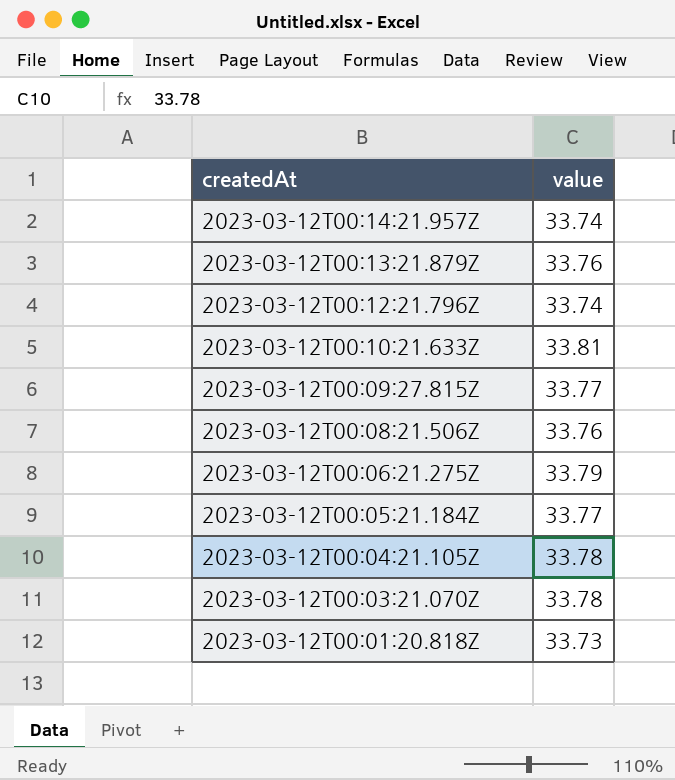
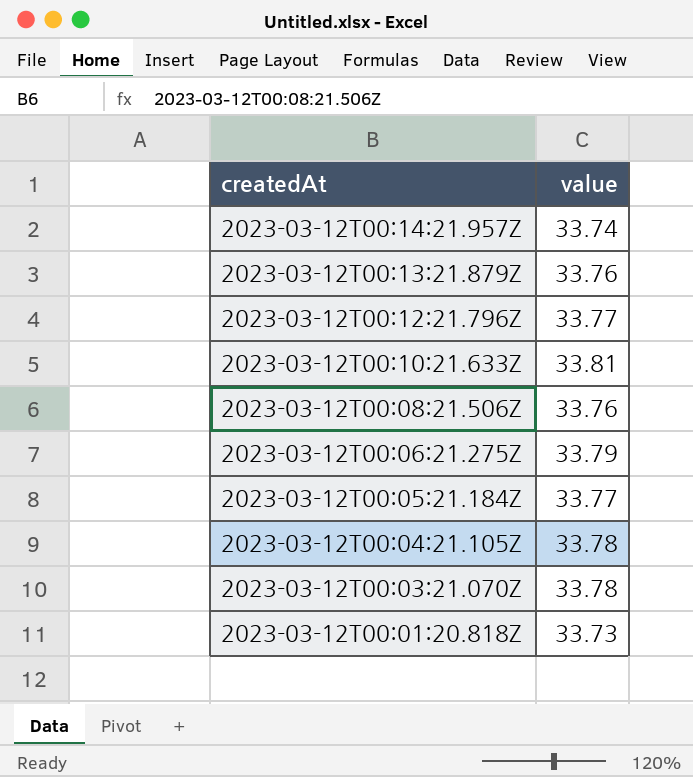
row 2023-03-12T00:09:27.815Z: 33.77 -> none
2023-03-12T00:12:21.796Z | value: 33.74 -> 33.77

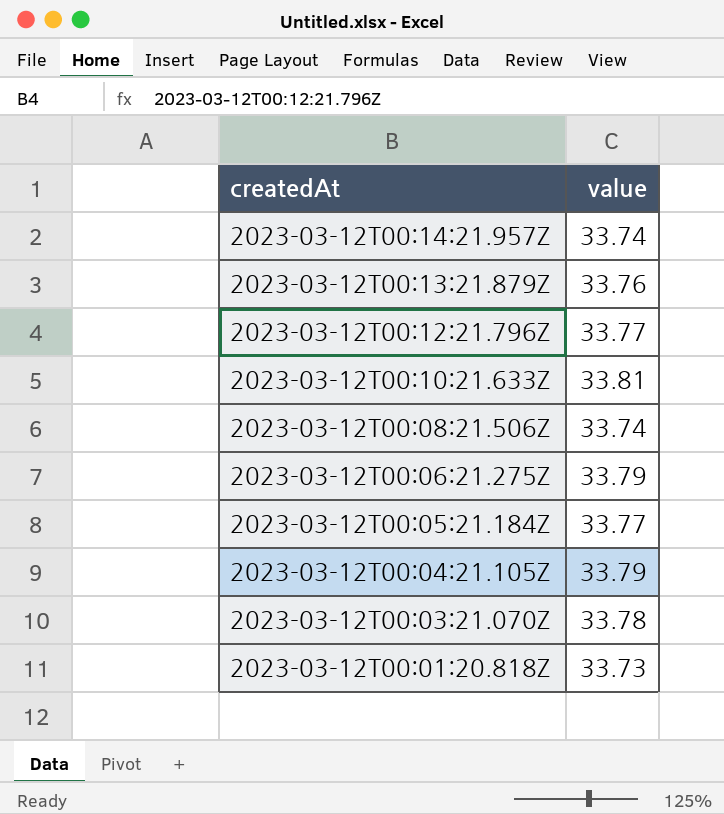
2023-03-12T00:08:21.506Z | value: 33.76 -> 33.74
2023-03-12T00:04:21.105Z | value: 33.78 -> 33.79

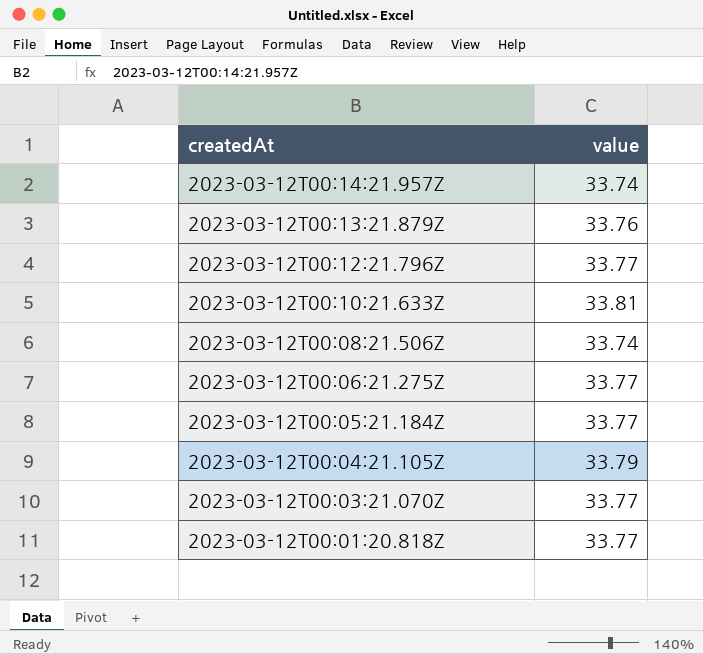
2023-03-12T00:06:21.275Z | value: 33.79 -> 33.77
2023-03-12T00:03:21.070Z | value: 33.78 -> 33.77
2023-03-12T00:01:20.818Z | value: 33.73 -> 33.77

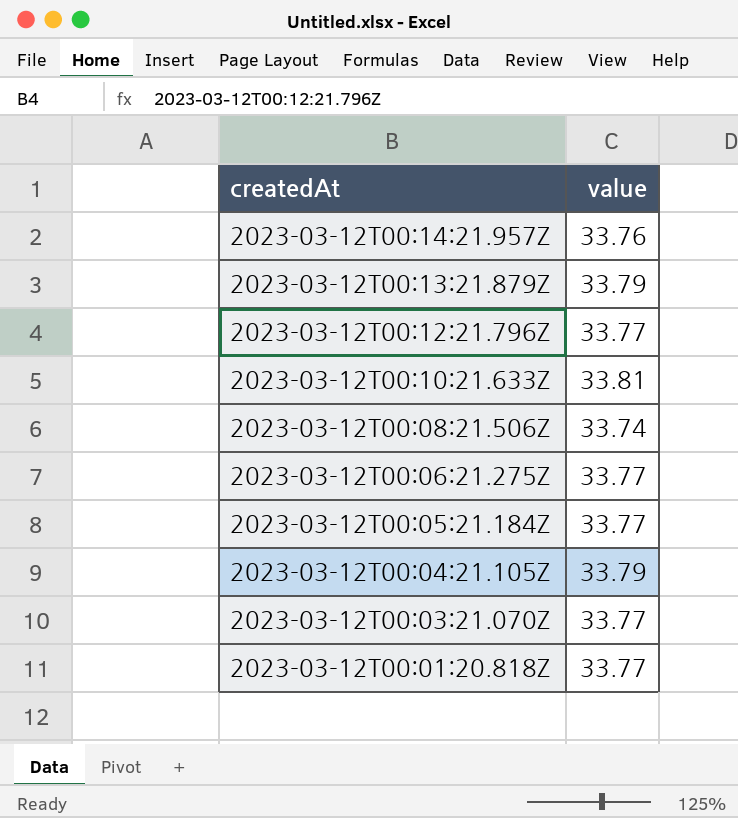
2023-03-12T00:14:21.957Z | value: 33.74 -> 33.76
2023-03-12T00:13:21.879Z | value: 33.76 -> 33.79

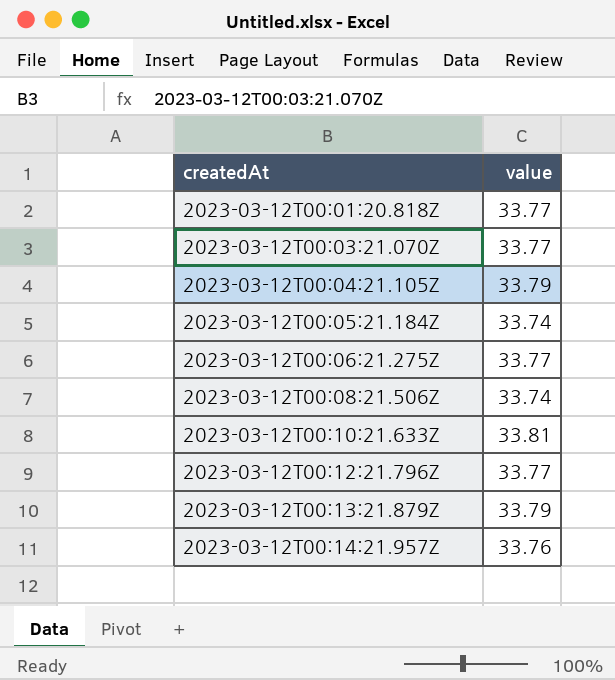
row order: createdAt descending -> createdAt ascending
2023-03-12T00:05:21.184Z | value: 33.77 -> 33.74

